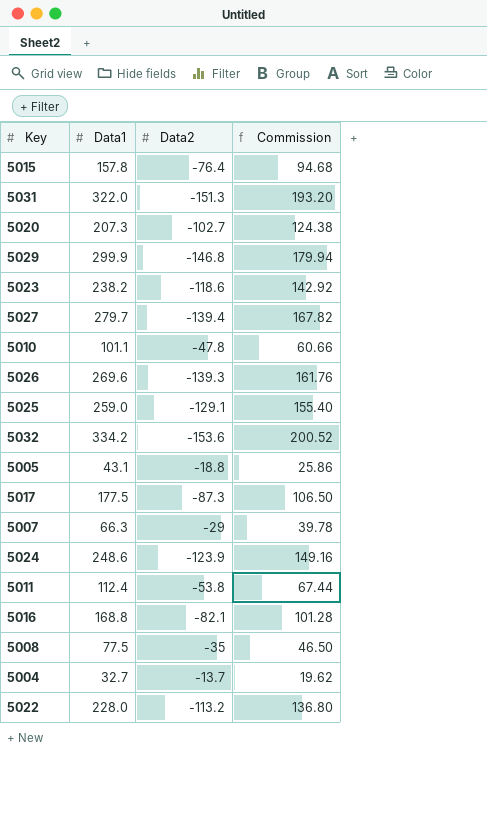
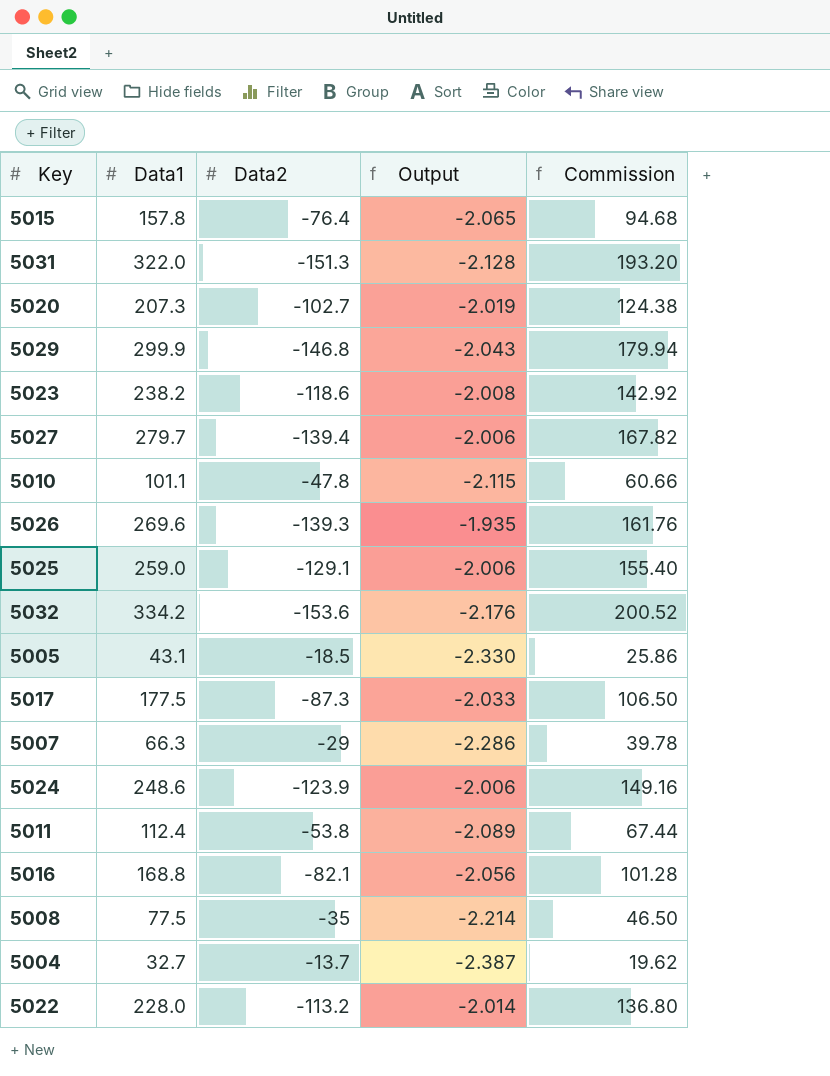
column Output | formula: none -> [Data1] / [Data2]
5005 | Data2: -18.8 -> -18.5

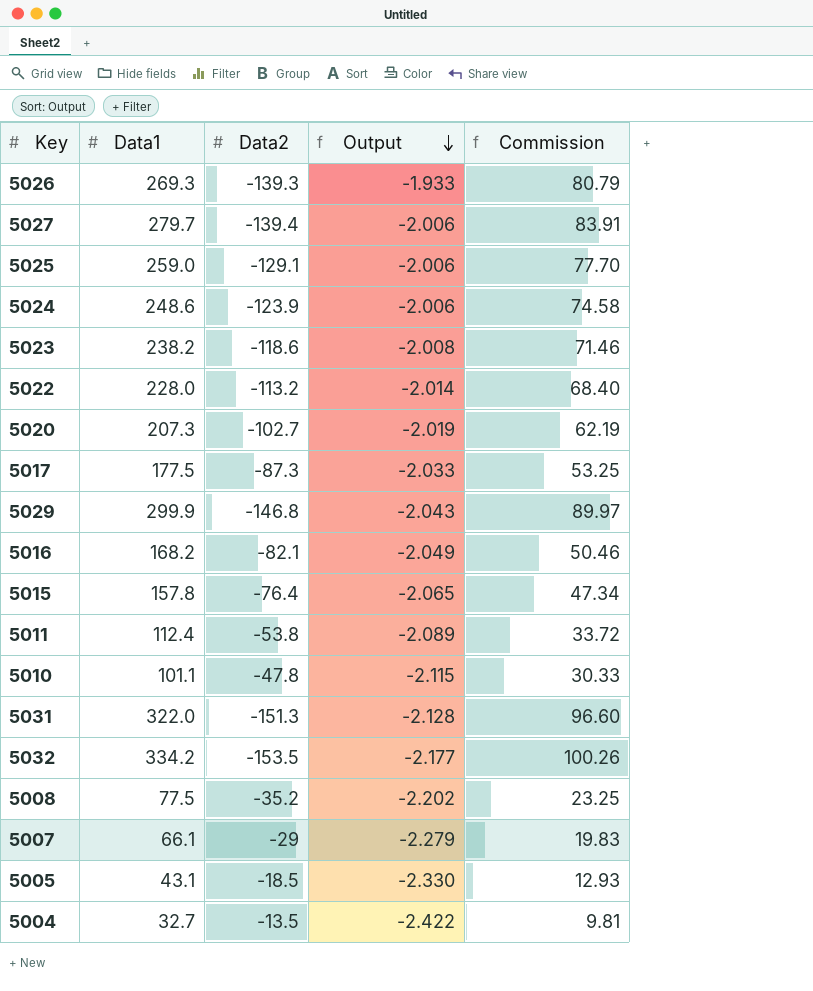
row order: none -> Output descending
column Commission | formula: [Data1] * 0.6 -> [Data1] * 0.3
5026 | Data1: 269.6 -> 269.3
5026 | Output: -1.935 -> -1.933
5016 | Data1: 168.8 -> 168.2
5016 | Output: -2.056 -> -2.049
5032 | Data2: -153.6 -> -153.5
5032 | Output: -2.176 -> -2.177
5008 | Data2: -35 -> -35.2
5008 | Output: -2.214 -> -2.202
5007 | Data1: 66.3 -> 66.1
5007 | Output: -2.286 -> -2.279
5004 | Data2: -13.7 -> -13.5
5004 | Output: -2.387 -> -2.422

